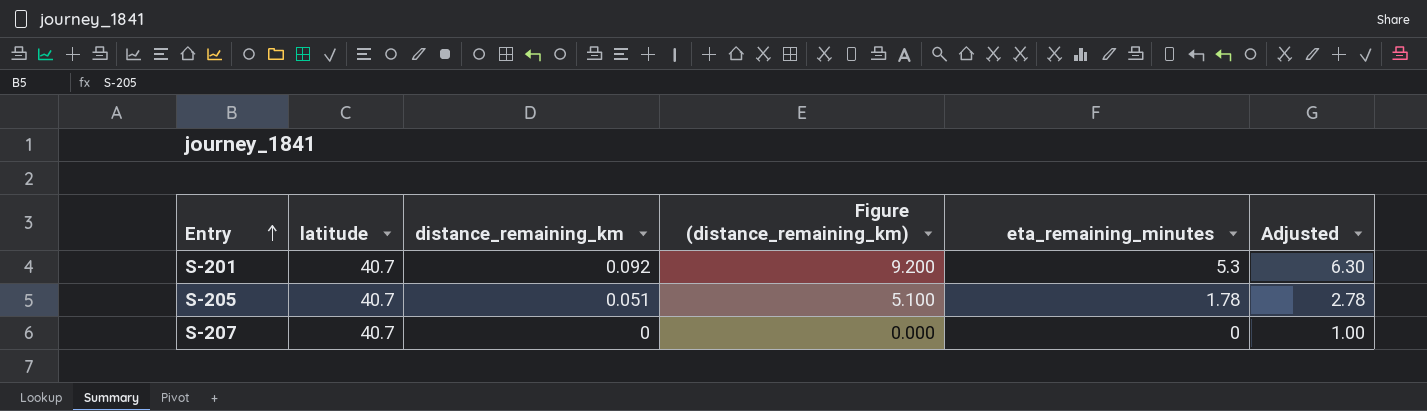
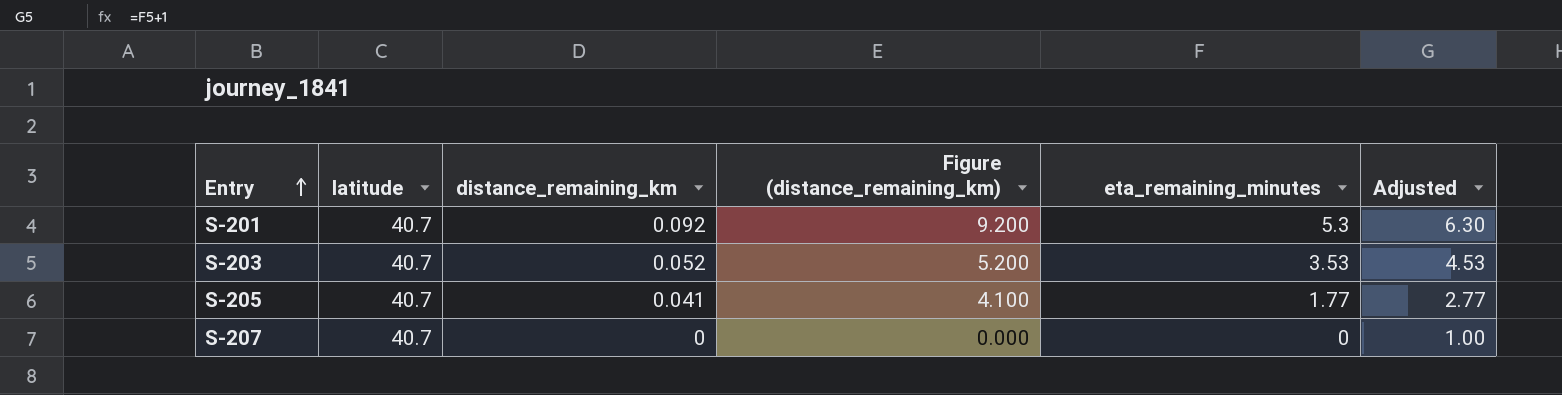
row S-203: none -> 40.7 | 0.052 | 5.200 | 3.53 | 4.53
S-205 | distance_remaining_km: 0.051 -> 0.041
S-205 | Figure (distance_remaining_km): 5.100 -> 4.100
S-205 | eta_remaining_minutes: 1.78 -> 1.77
S-205 | Adjusted: 2.78 -> 2.77

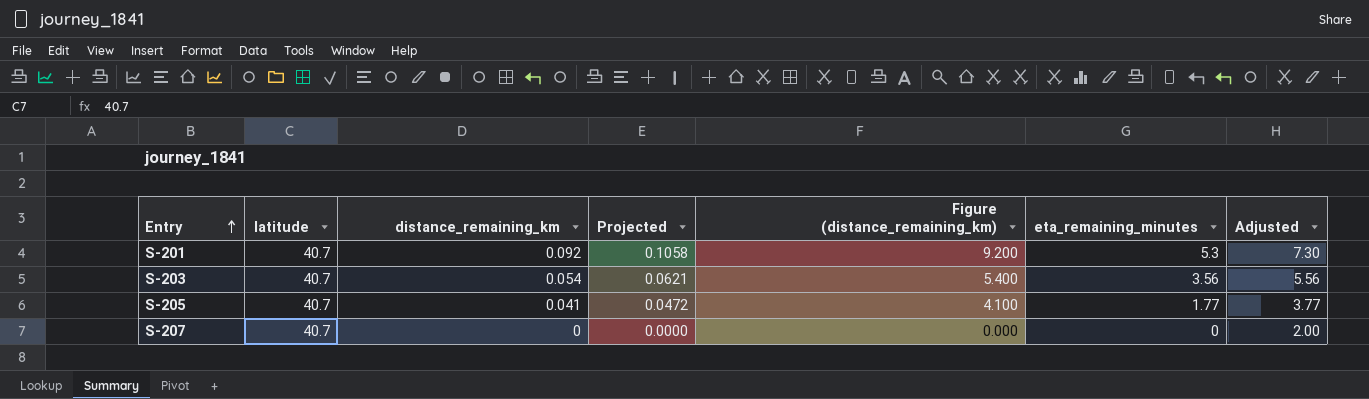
column Projected | formula: none -> [distance_remaining_km] * 1.15
column Adjusted | formula: [eta_remaining_minutes] + 1 -> [eta_remaining_minutes] + 2
S-203 | distance_remaining_km: 0.052 -> 0.054
S-203 | Figure (distance_remaining_km): 5.200 -> 5.400
S-203 | eta_remaining_minutes: 3.53 -> 3.56

